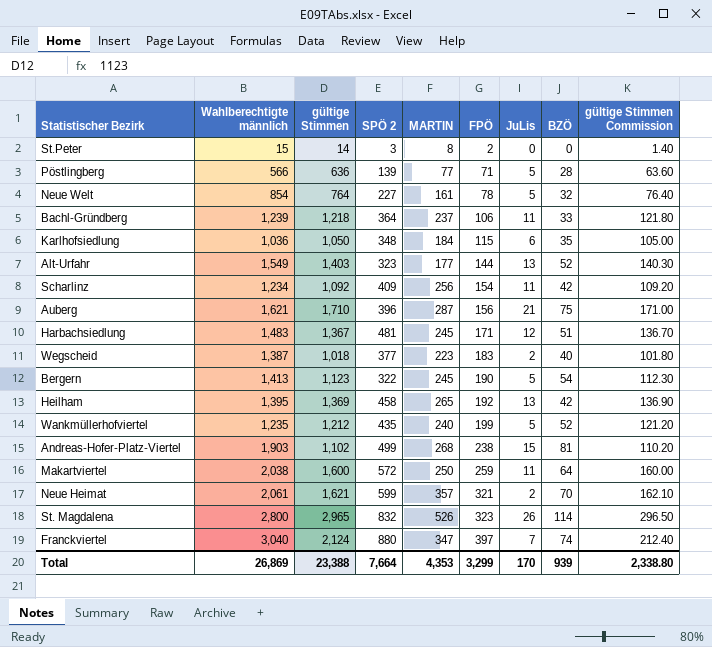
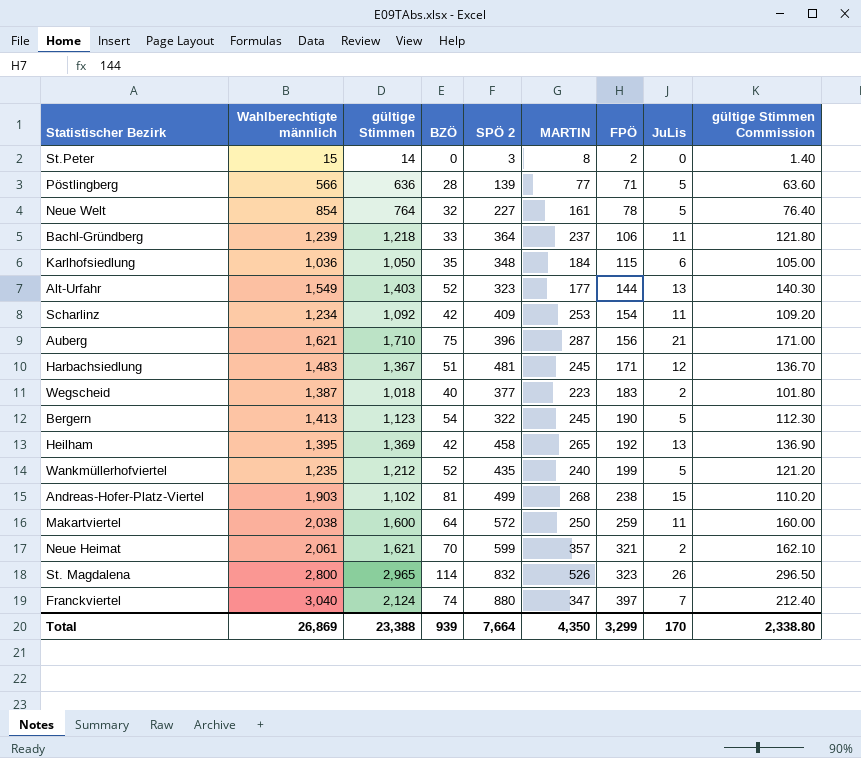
column BZÖ | position: 8 -> 4
Scharlinz | MARTIN: 256 -> 253
Total | MARTIN: 4,353 -> 4,350

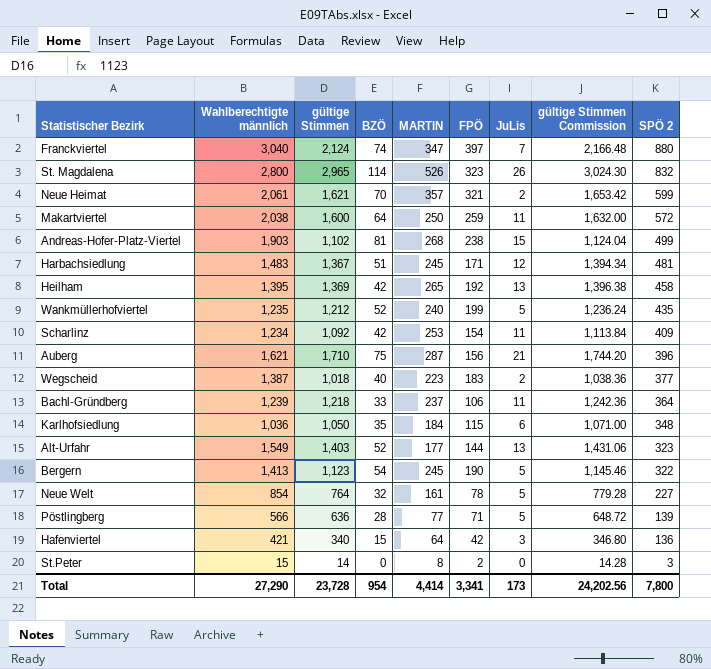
row order: FPÖ ascending -> SPÖ 2 descending
column gültige Stimmen Commission | formula: [gültige Stimmen] * 0.1 -> [gültige Stimmen] * 1.02
column SPÖ 2 | position: 5 -> 9
row Hafenviertel: none -> 421 | 340 | 15 | 64 | 42 | 3 | 346.80 | 136
Total | Wahlberechtigte männlich: 26,869 -> 27,290
Total | gültige Stimmen: 23,388 -> 23,728
Total | BZÖ: 939 -> 954
Total | MARTIN: 4,350 -> 4,414
Total | FPÖ: 3,299 -> 3,341
Total | JuLis: 170 -> 173
Total | gültige Stimmen Commission: 2,338.80 -> 24,202.56
Total | SPÖ 2: 7,664 -> 7,800

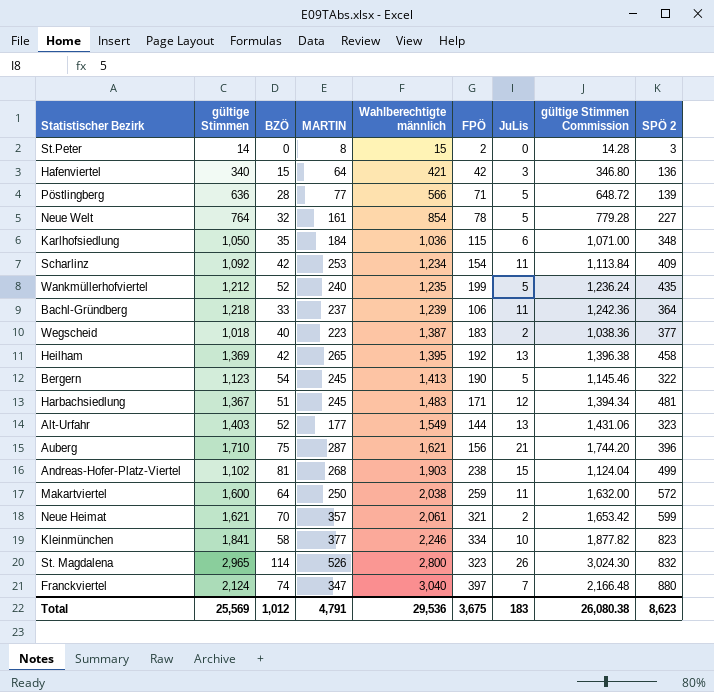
row order: SPÖ 2 descending -> Wahlberechtigte männlich ascending
column Wahlberechtigte männlich | position: 2 -> 5
row Kleinmünchen: none -> 1,841 | 58 | 377 | 2,246 | 334 | 10 | 1,877.82 | 823
Total | gültige Stimmen: 23,728 -> 25,569
Total | BZÖ: 954 -> 1,012
Total | MARTIN: 4,414 -> 4,791
Total | Wahlberechtigte männlich: 27,290 -> 29,536
Total | FPÖ: 3,341 -> 3,675
Total | JuLis: 173 -> 183
Total | gültige Stimmen Commission: 24,202.56 -> 26,080.38
Total | SPÖ 2: 7,800 -> 8,623

